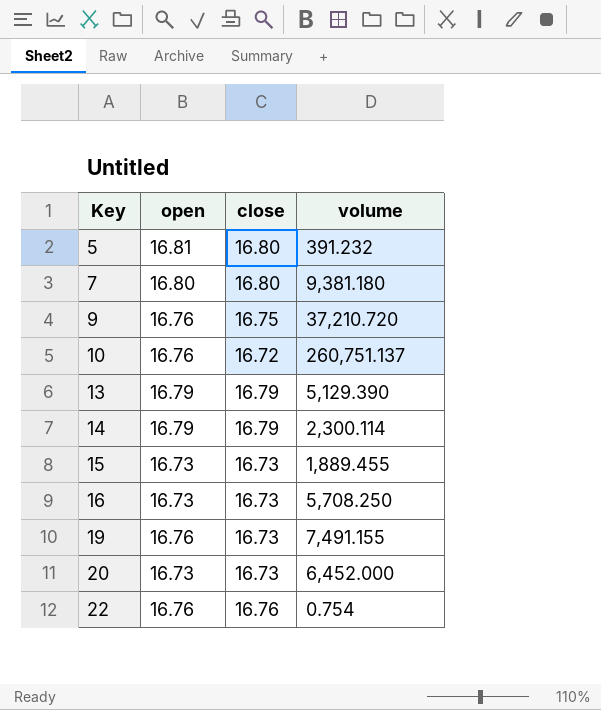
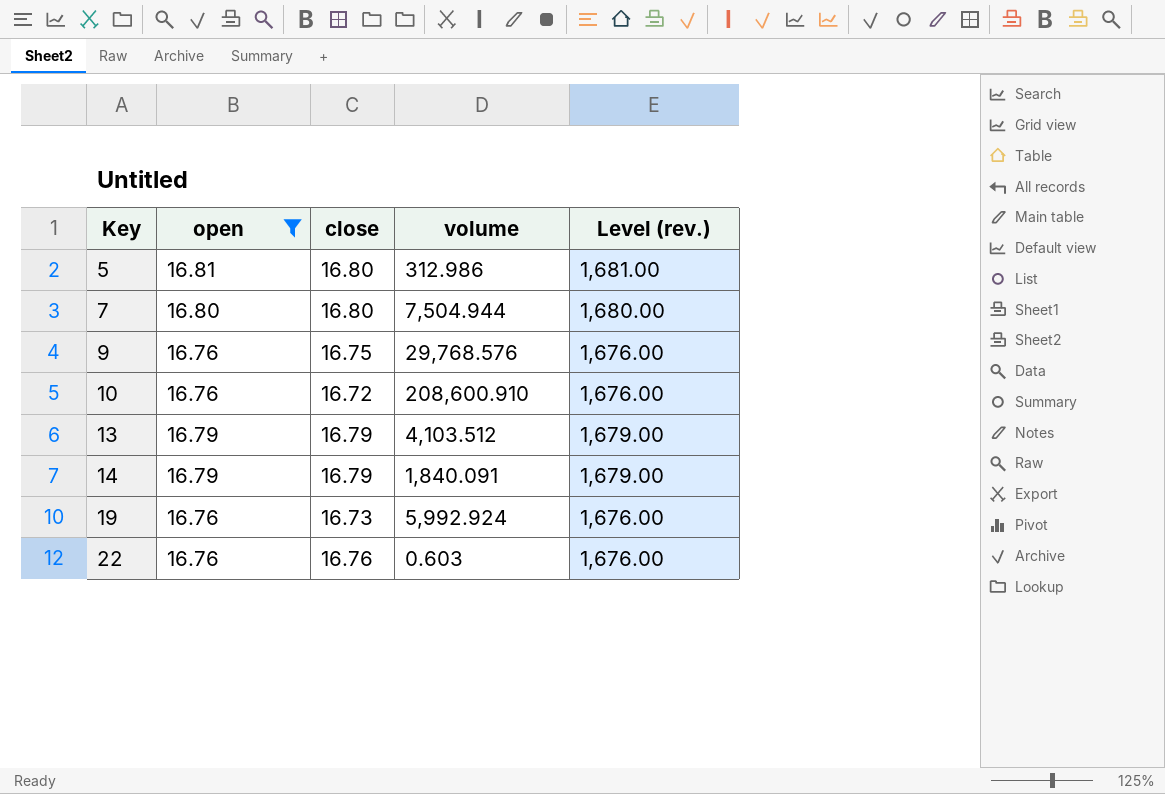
filter: none -> open != 16.73
column Level (rev.) | formula: none -> [open] * 100
5 | volume: 391.232 -> 312.986
7 | volume: 9,381.180 -> 7,504.944
9 | volume: 37,210.720 -> 29,768.576
10 | volume: 260,751.137 -> 208,600.910
13 | volume: 5,129.390 -> 4,103.512
14 | volume: 2,300.114 -> 1,840.091
19 | volume: 7,491.155 -> 5,992.924
22 | volume: 0.754 -> 0.603

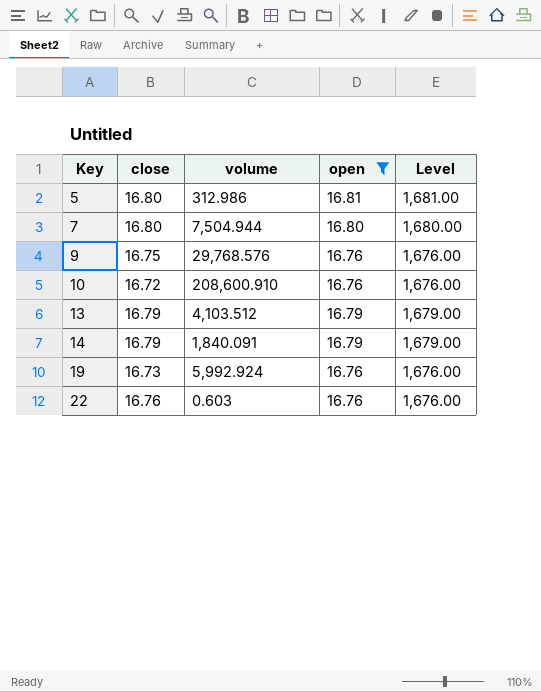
column open | position: 2 -> 4
column name: Level (rev.) -> Level

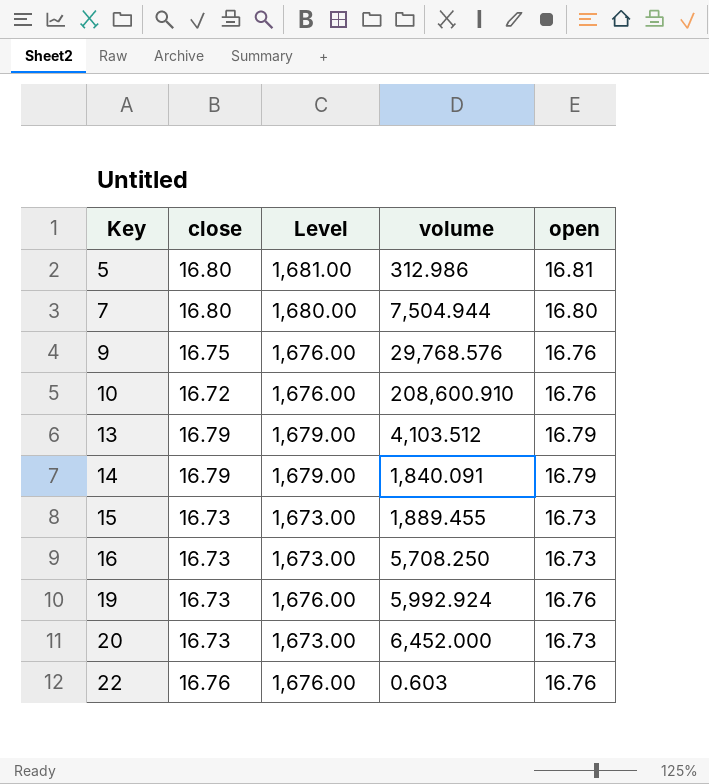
filter: open != 16.73 -> none
column Level | position: 5 -> 3

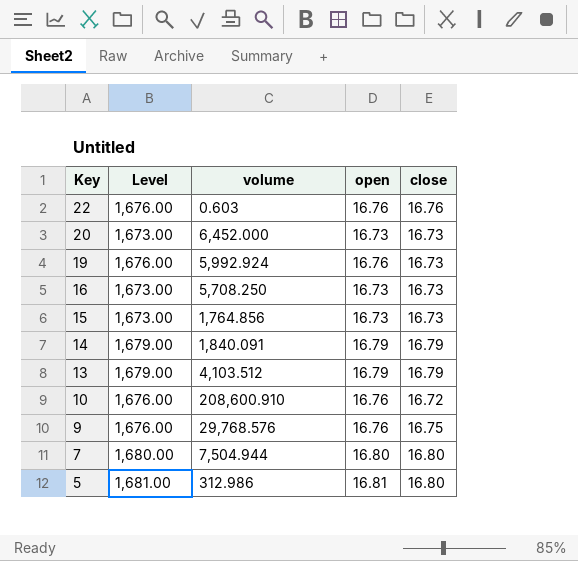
row order: Key ascending -> Key descending
column close | position: 2 -> 5
15 | volume: 1,889.455 -> 1,764.856

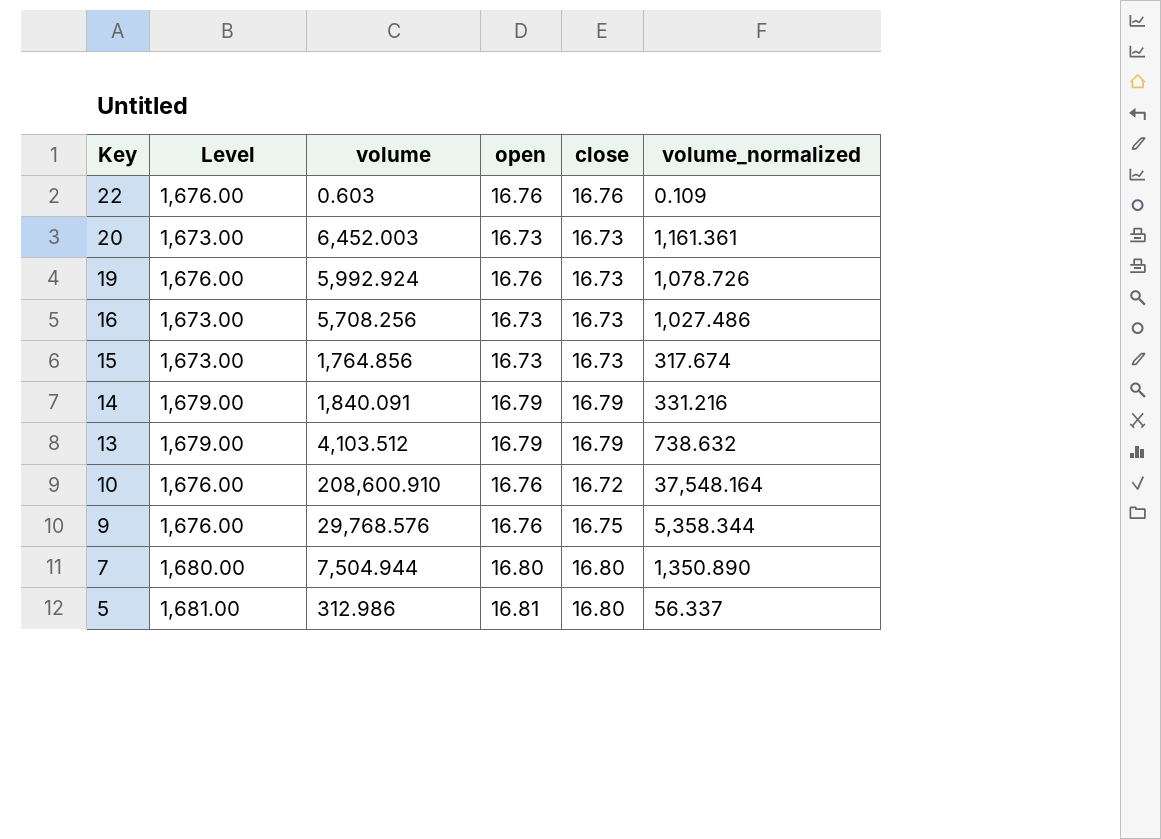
column volume_normalized | formula: none -> [volume] * 0.18
20 | volume: 6,452.000 -> 6,452.003
16 | volume: 5,708.250 -> 5,708.256

